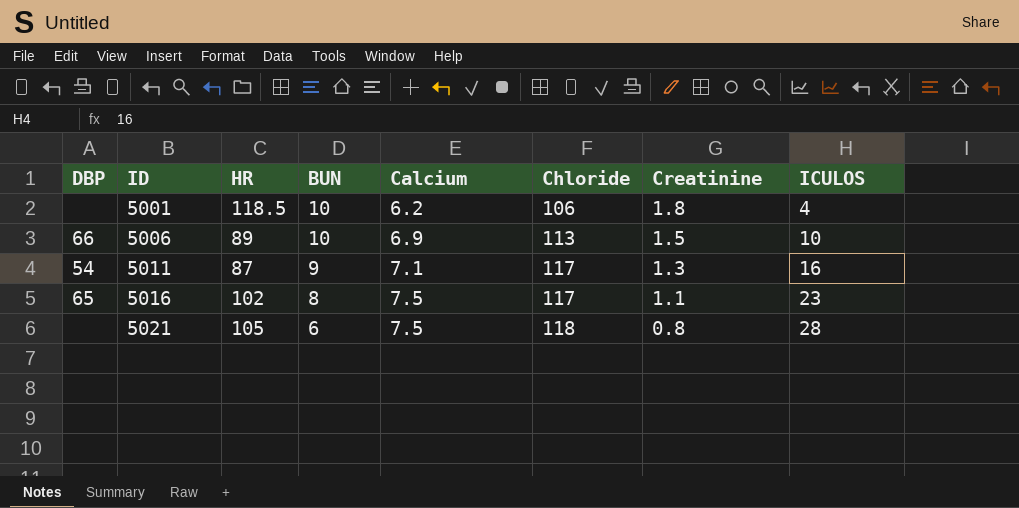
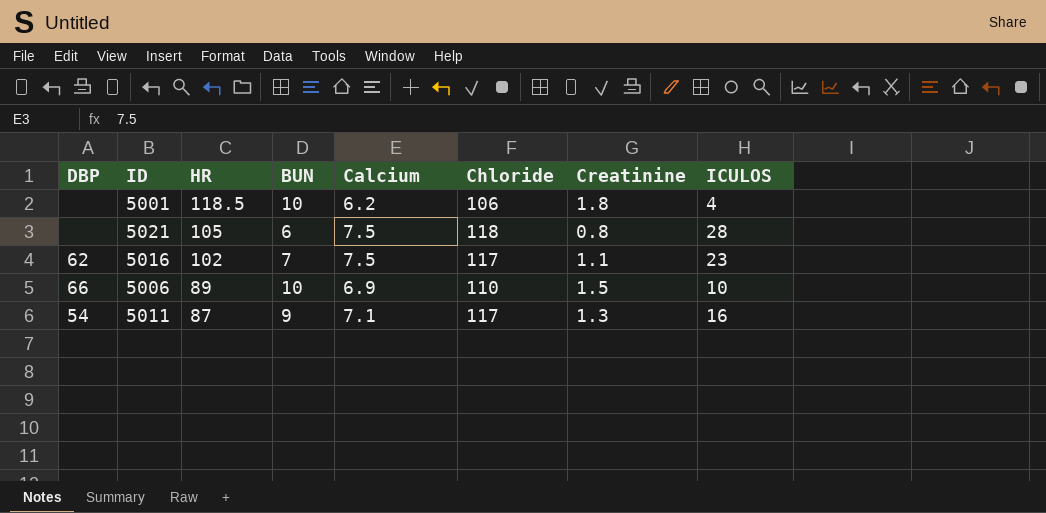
row order: ID ascending -> HR descending
5016 | DBP: 65 -> 62
5016 | BUN: 8 -> 7
5006 | Chloride: 113 -> 110

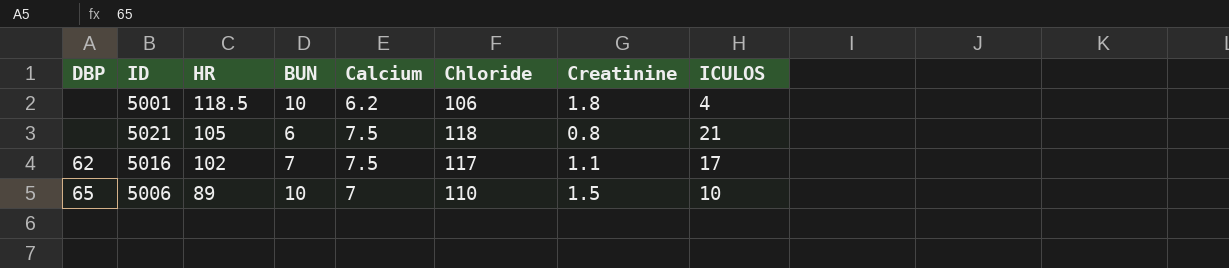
row 5011: 54 | 87 | 9 | 7.1 | 117 | 1.3 | 16 -> none
5021 | ICULOS: 28 -> 21
5016 | ICULOS: 23 -> 17
5006 | DBP: 66 -> 65
5006 | Calcium: 6.9 -> 7

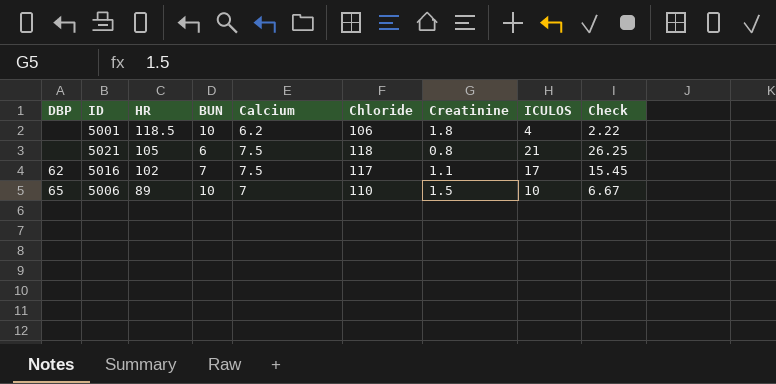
column Check | formula: none -> [ICULOS] / [Creatinine]

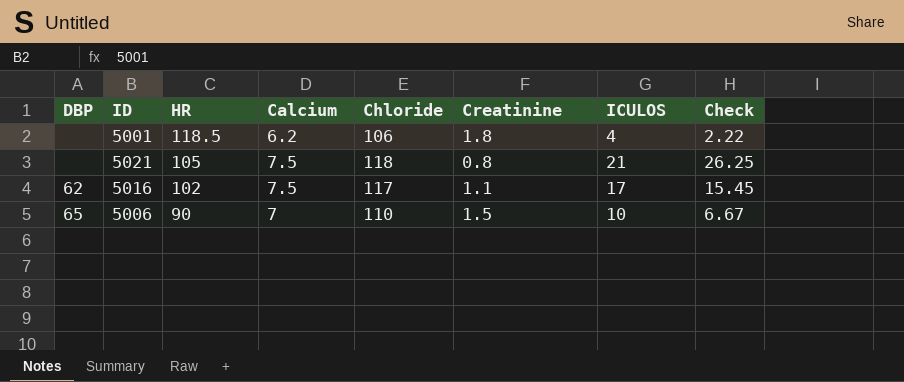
column BUN | position: 4 -> none
5006 | HR: 89 -> 90

